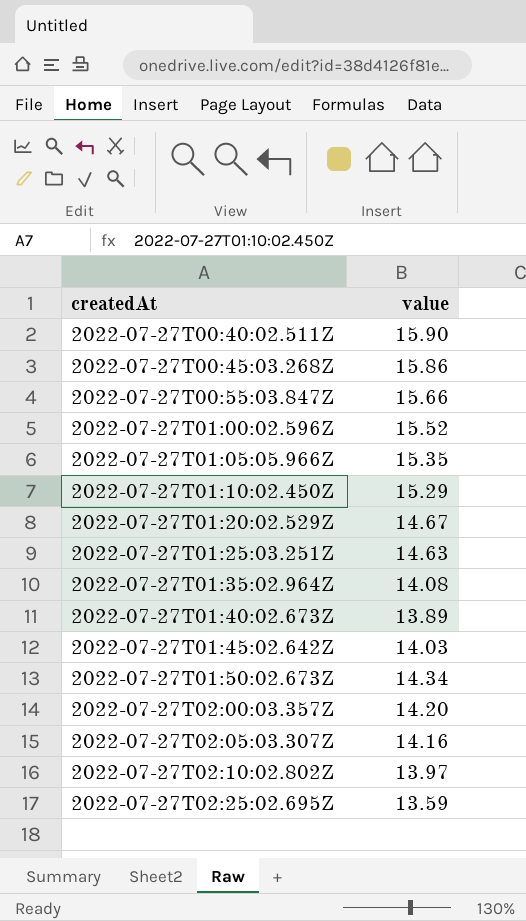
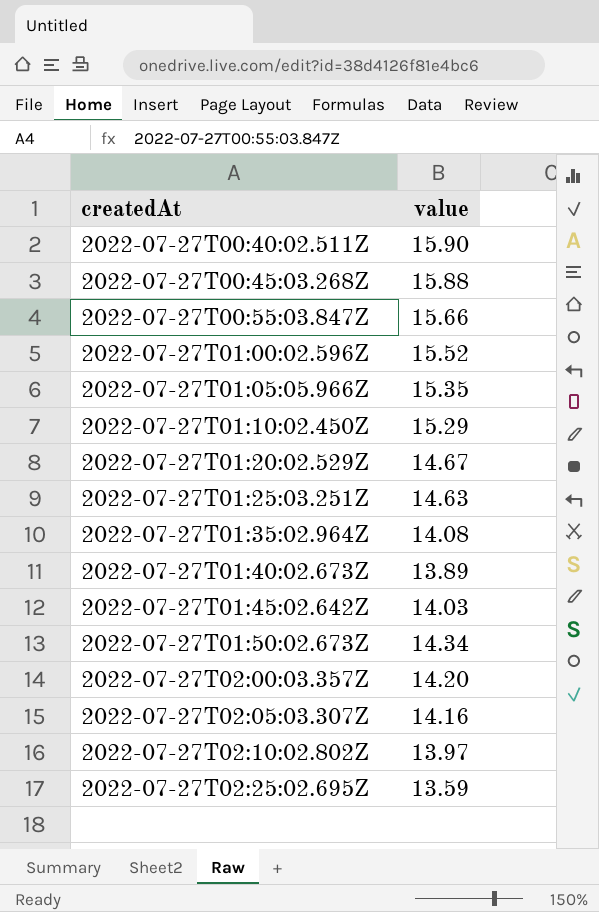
2022-07-27T00:45:03.268Z | value: 15.86 -> 15.88

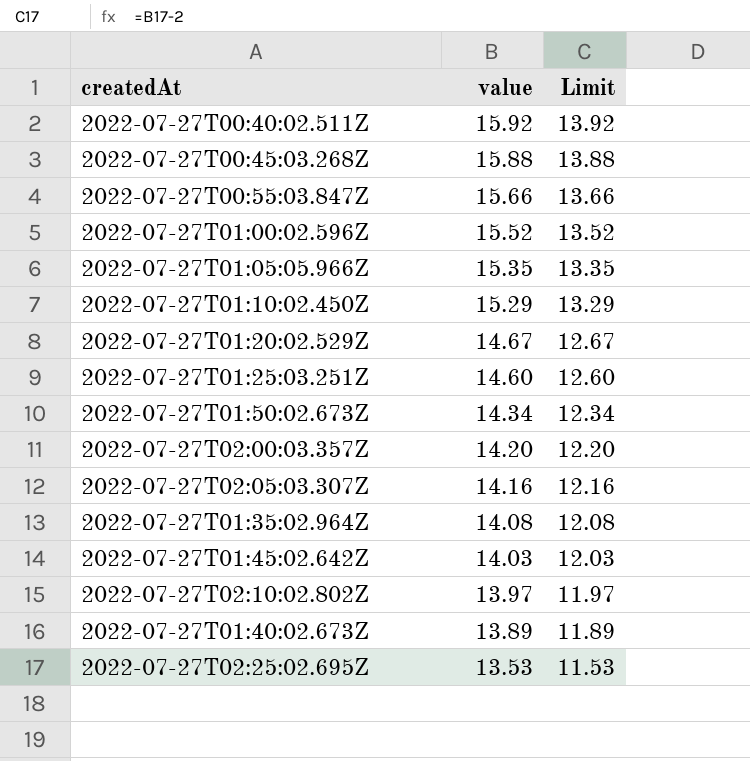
row order: createdAt ascending -> value descending
column Limit | formula: none -> [value] - 2
2022-07-27T00:40:02.511Z | value: 15.90 -> 15.92
2022-07-27T01:25:03.251Z | value: 14.63 -> 14.60
2022-07-27T02:25:02.695Z | value: 13.59 -> 13.53

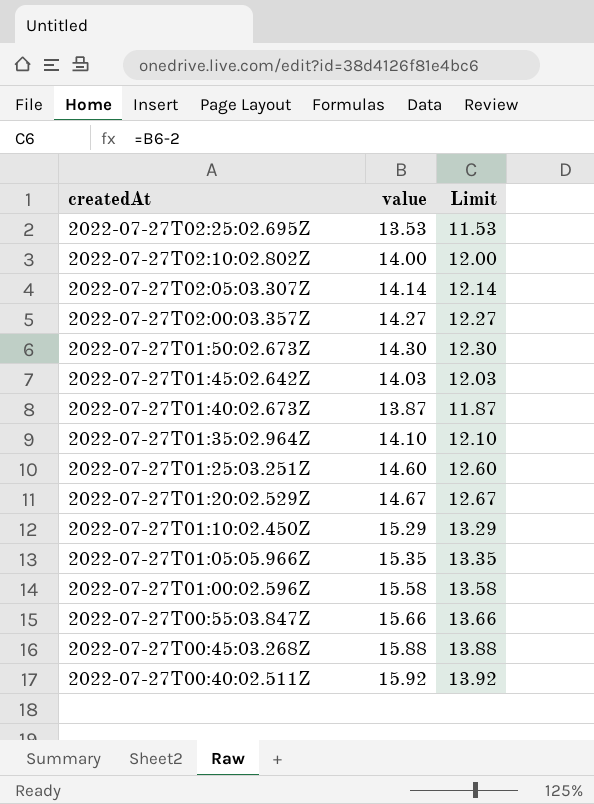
row order: value descending -> createdAt descending
2022-07-27T02:10:02.802Z | value: 13.97 -> 14.00
2022-07-27T02:10:02.802Z | Limit: 11.97 -> 12.00
2022-07-27T02:05:03.307Z | value: 14.16 -> 14.14
2022-07-27T02:05:03.307Z | Limit: 12.16 -> 12.14
2022-07-27T02:00:03.357Z | value: 14.20 -> 14.27
2022-07-27T02:00:03.357Z | Limit: 12.20 -> 12.27
2022-07-27T01:50:02.673Z | value: 14.34 -> 14.30
2022-07-27T01:50:02.673Z | Limit: 12.34 -> 12.30
2022-07-27T01:40:02.673Z | value: 13.89 -> 13.87
2022-07-27T01:40:02.673Z | Limit: 11.89 -> 11.87
2022-07-27T01:35:02.964Z | value: 14.08 -> 14.10
2022-07-27T01:35:02.964Z | Limit: 12.08 -> 12.10
2022-07-27T01:00:02.596Z | value: 15.52 -> 15.58
2022-07-27T01:00:02.596Z | Limit: 13.52 -> 13.58

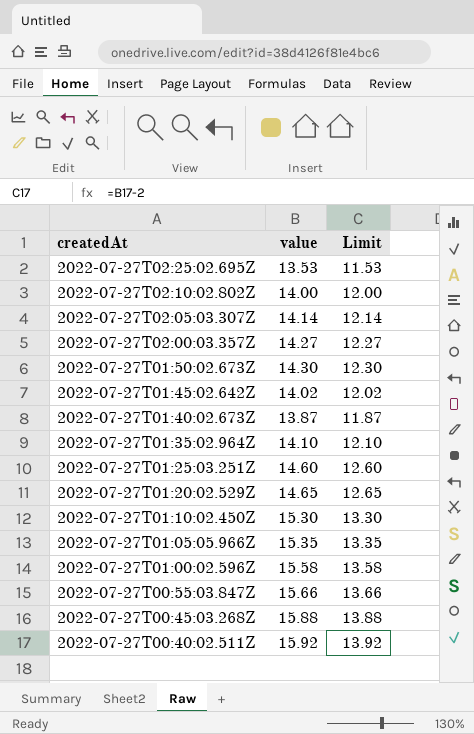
2022-07-27T01:45:02.642Z | value: 14.03 -> 14.02
2022-07-27T01:45:02.642Z | Limit: 12.03 -> 12.02
2022-07-27T01:20:02.529Z | value: 14.67 -> 14.65
2022-07-27T01:20:02.529Z | Limit: 12.67 -> 12.65
2022-07-27T01:10:02.450Z | value: 15.29 -> 15.30
2022-07-27T01:10:02.450Z | Limit: 13.29 -> 13.30

